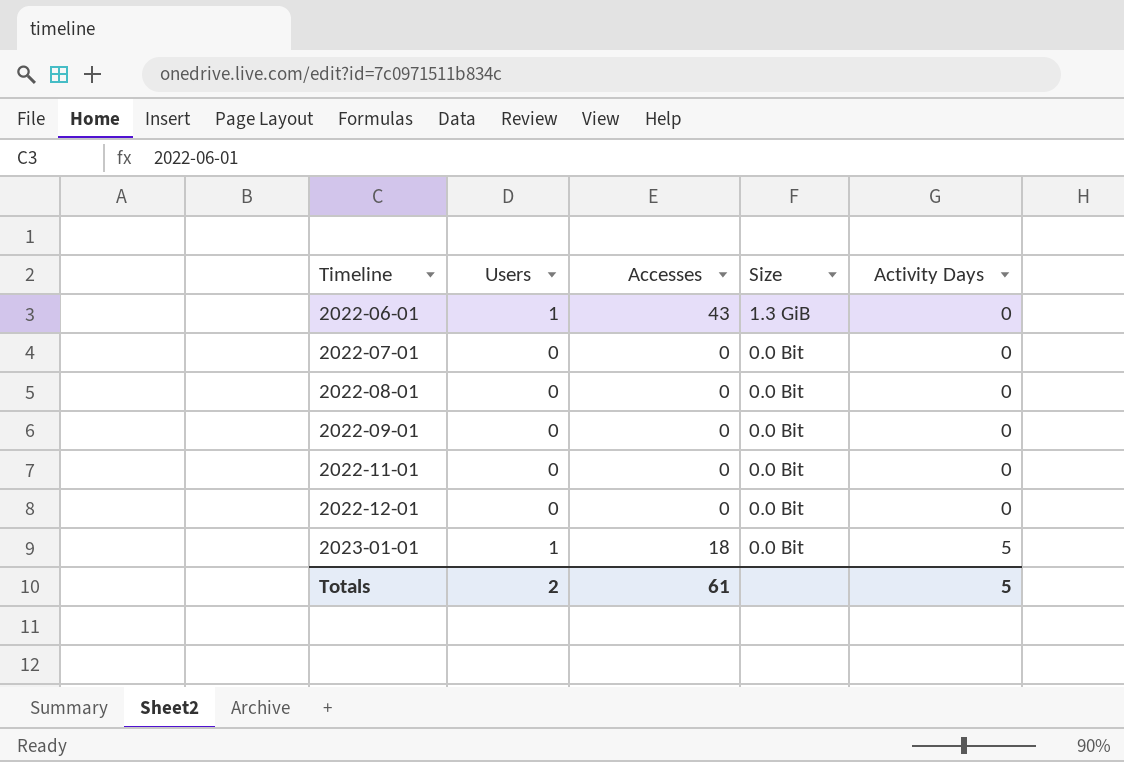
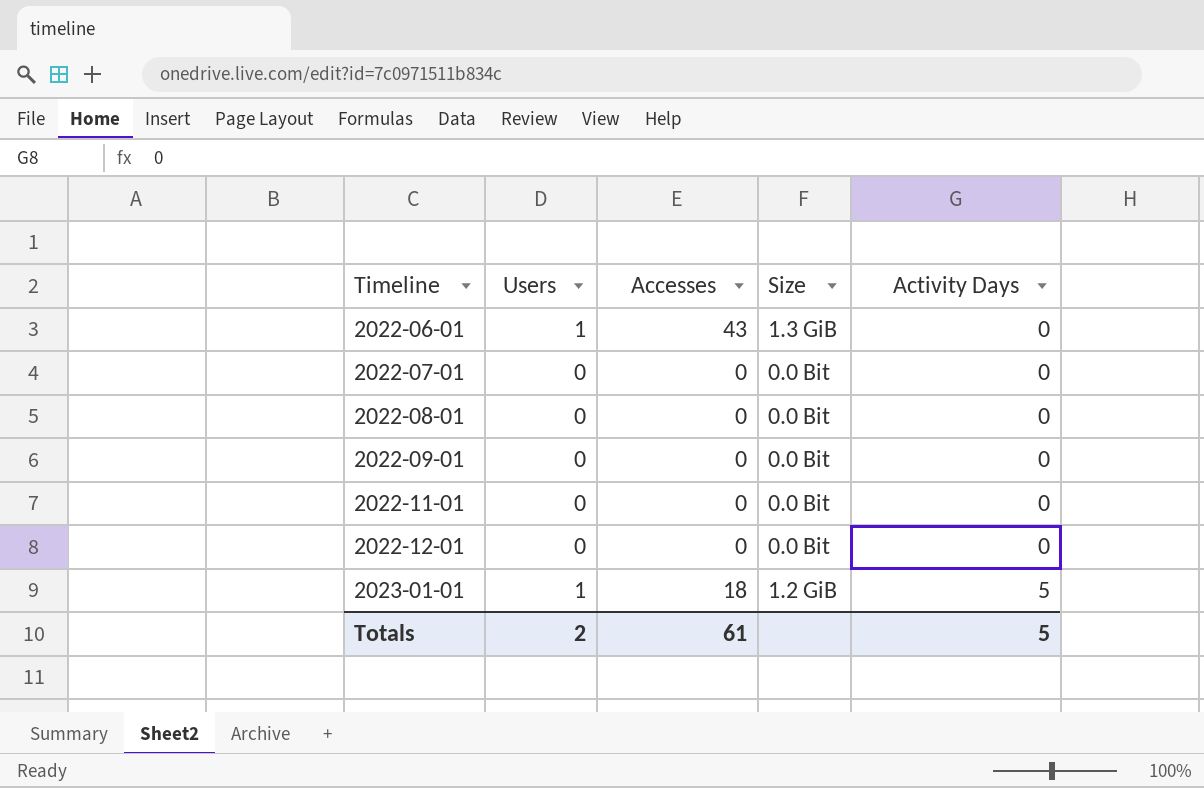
2023-01-01 | Size: 0.0 Bit -> 1.2 GiB

